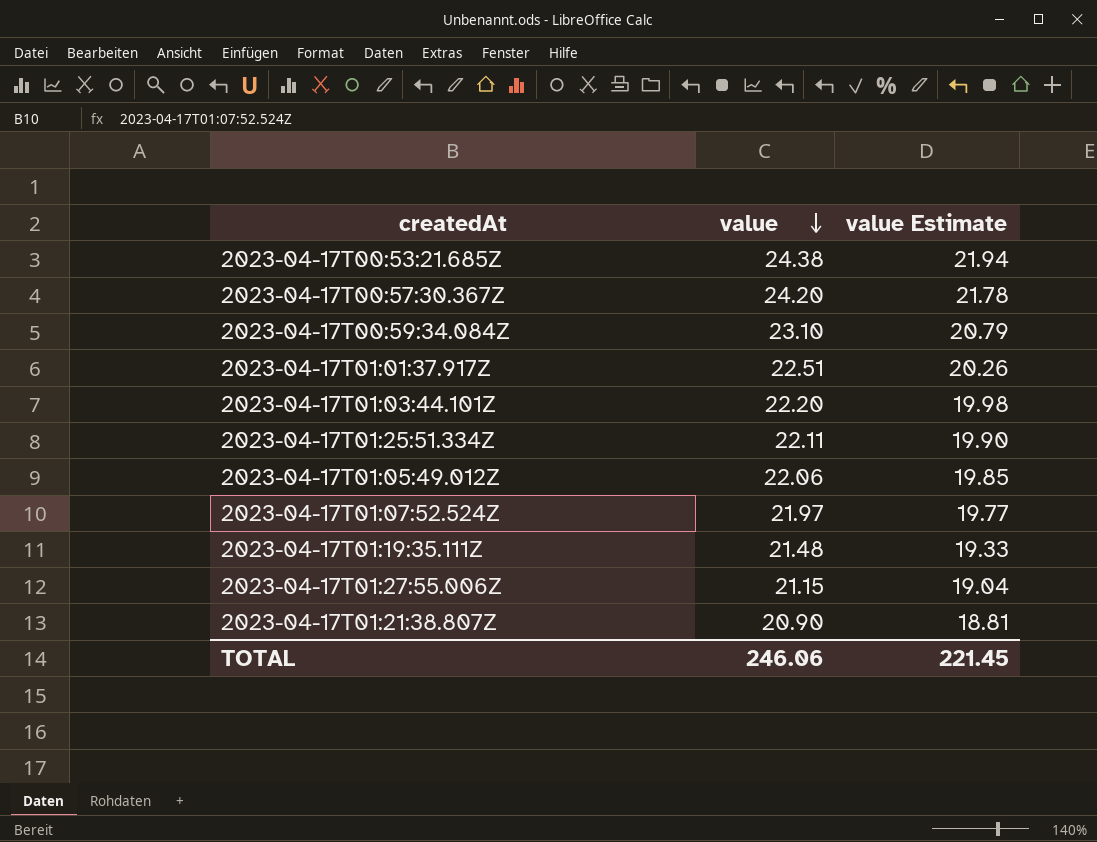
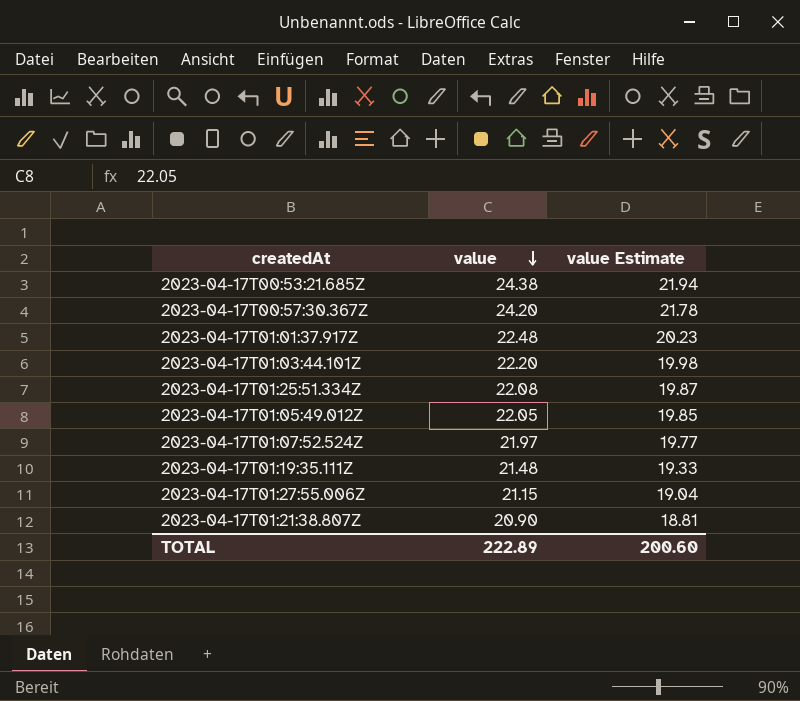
row 2023-04-17T00:59:34.084Z: 23.10 | 20.79 -> none
2023-04-17T01:01:37.917Z | value: 22.51 -> 22.48
2023-04-17T01:01:37.917Z | value Estimate: 20.26 -> 20.23
2023-04-17T01:25:51.334Z | value: 22.11 -> 22.08
2023-04-17T01:25:51.334Z | value Estimate: 19.90 -> 19.87
2023-04-17T01:05:49.012Z | value: 22.06 -> 22.05
TOTAL | value: 246.06 -> 222.89
TOTAL | value Estimate: 221.45 -> 200.60

